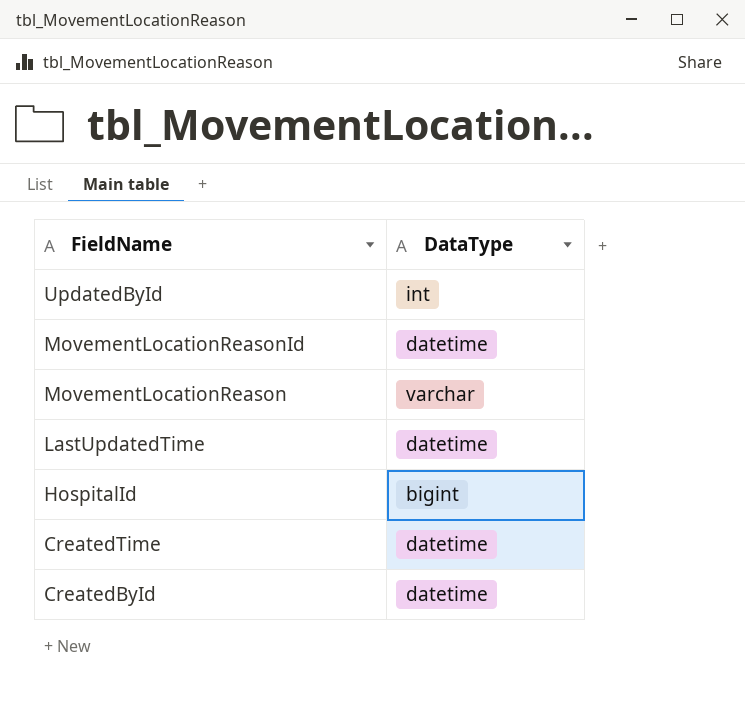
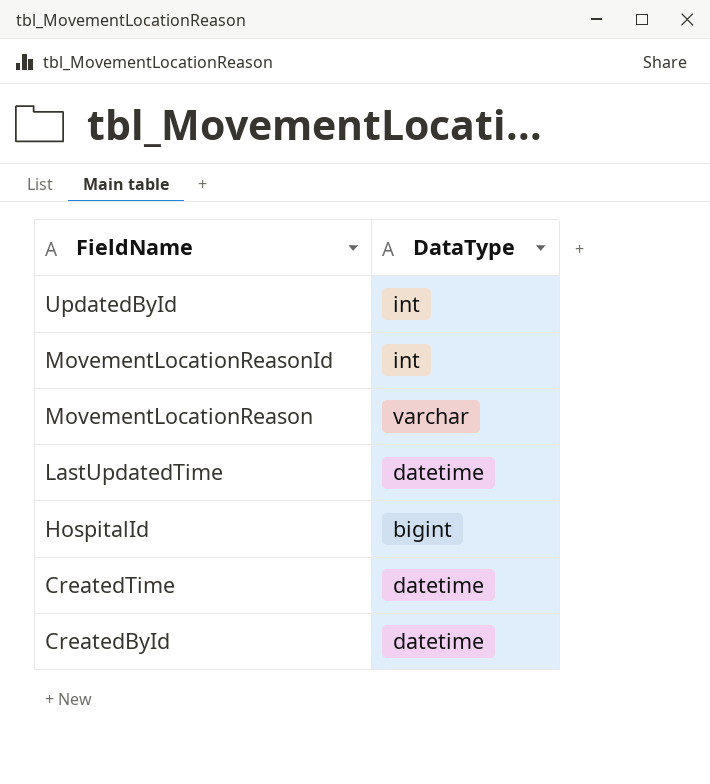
MovementLocationReasonId | DataType: datetime -> int

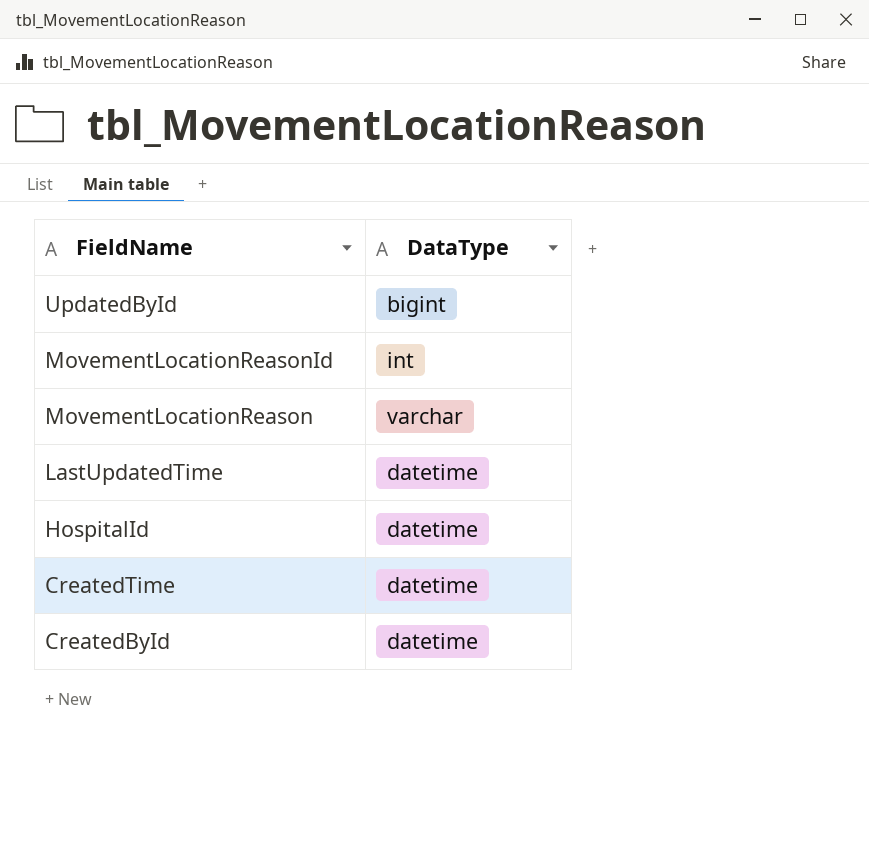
UpdatedById | DataType: int -> bigint
HospitalId | DataType: bigint -> datetime

